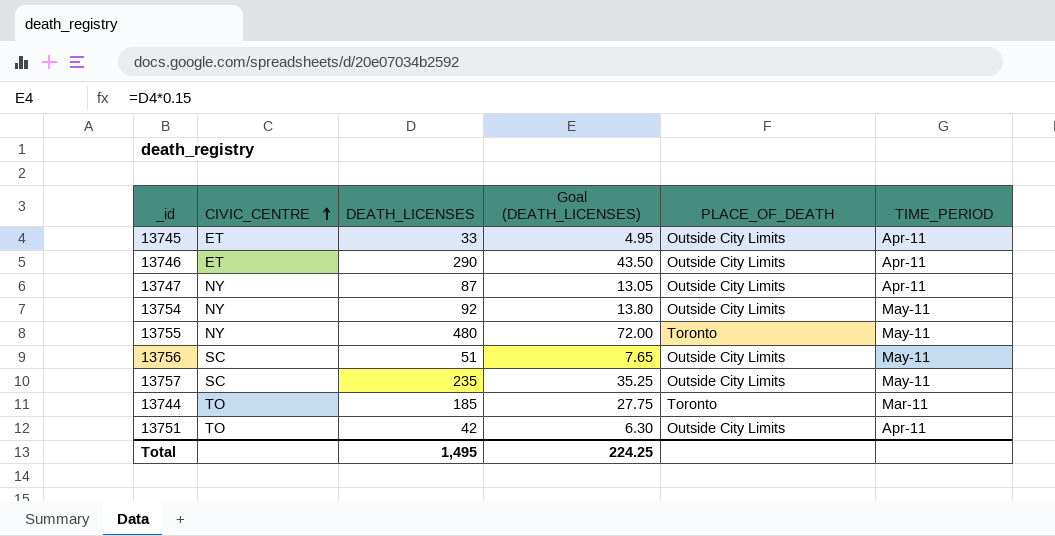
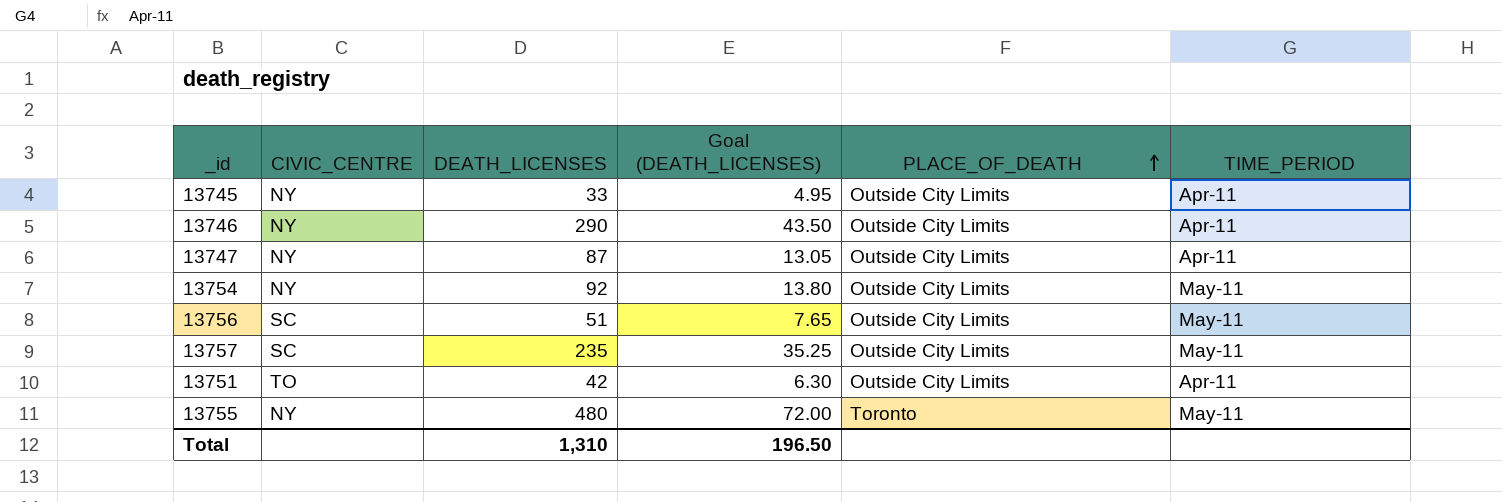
row order: CIVIC_CENTRE ascending -> PLACE_OF_DEATH ascending
row 13744: TO | 185 | 27.75 | Toronto | Mar-11 -> none
13745 | CIVIC_CENTRE: ET -> NY
13746 | CIVIC_CENTRE: ET -> NY
Total | DEATH_LICENSES: 1,495 -> 1,310
Total | Goal (DEATH_LICENSES): 224.25 -> 196.50

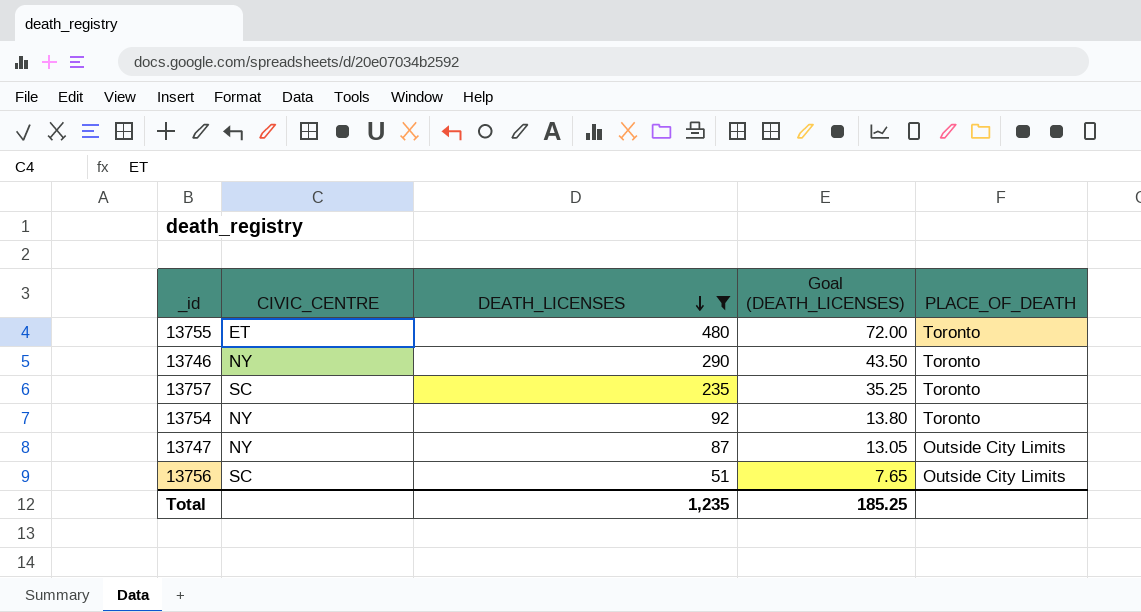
filter: none -> DEATH_LICENSES >= 51
row order: PLACE_OF_DEATH ascending -> DEATH_LICENSES descending
column TIME_PERIOD | position: 6 -> none
13755 | CIVIC_CENTRE: NY -> ET
13746 | PLACE_OF_DEATH: Outside City Limits -> Toronto
13757 | PLACE_OF_DEATH: Outside City Limits -> Toronto
13754 | PLACE_OF_DEATH: Outside City Limits -> Toronto
Total | DEATH_LICENSES: 1,310 -> 1,235
Total | Goal (DEATH_LICENSES): 196.50 -> 185.25

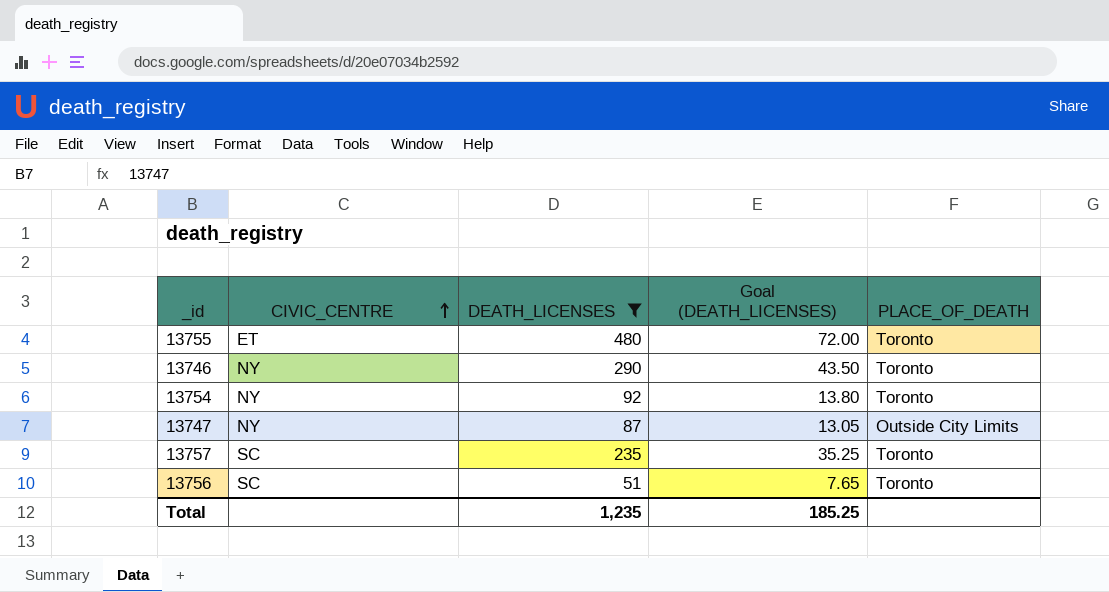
row order: DEATH_LICENSES descending -> CIVIC_CENTRE ascending
13756 | PLACE_OF_DEATH: Outside City Limits -> Toronto

